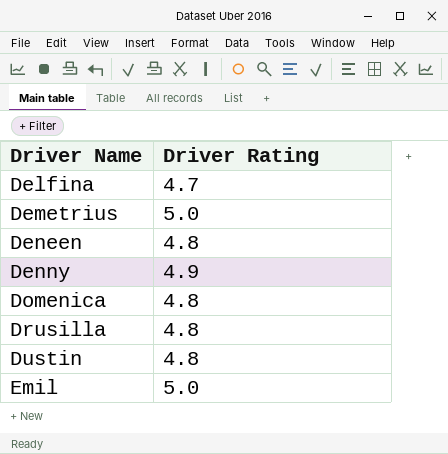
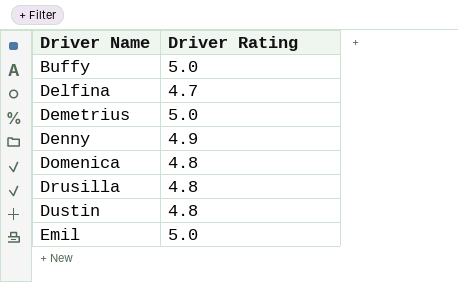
row Deneen: 4.8 -> none
row Buffy: none -> 5.0

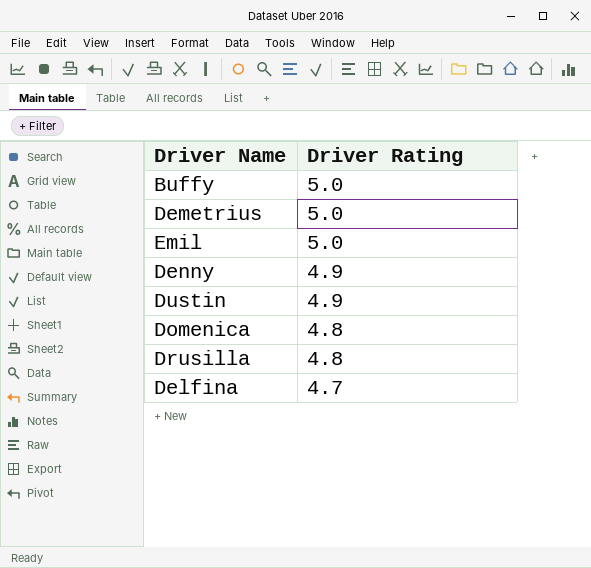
row order: Driver Name ascending -> Driver Rating descending
Dustin | Driver Rating: 4.8 -> 4.9

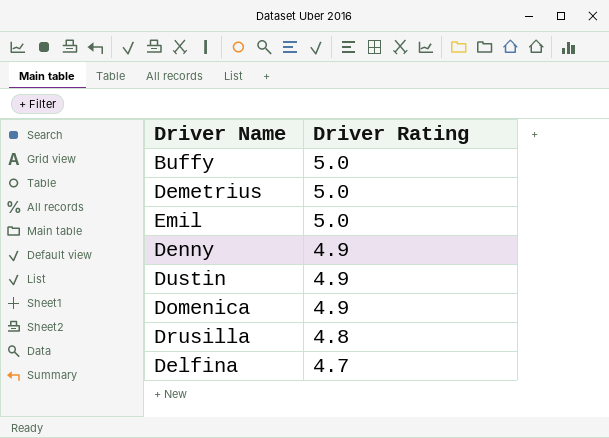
Domenica | Driver Rating: 4.8 -> 4.9

